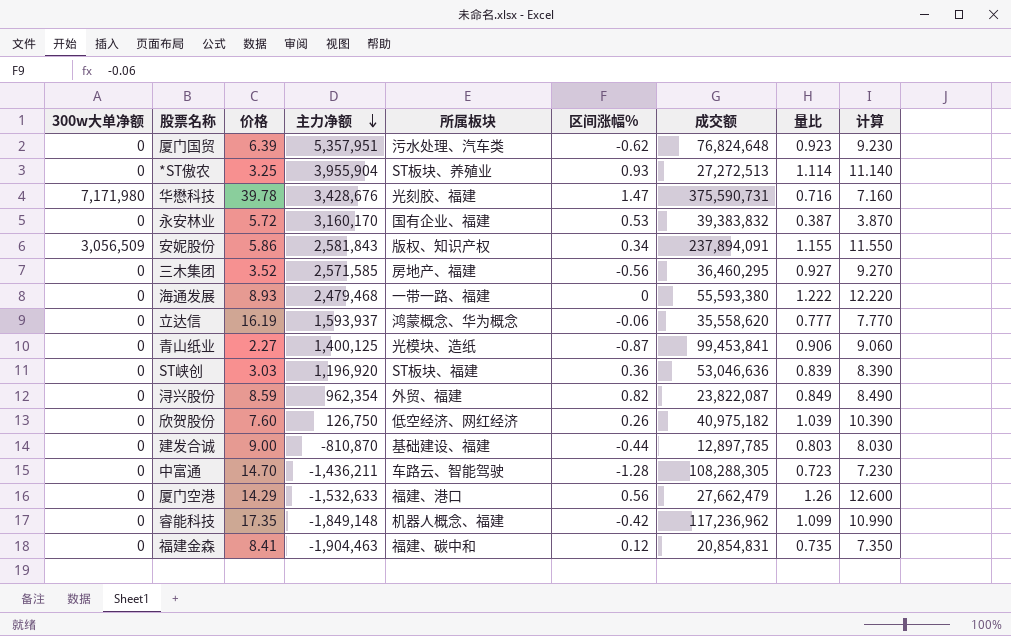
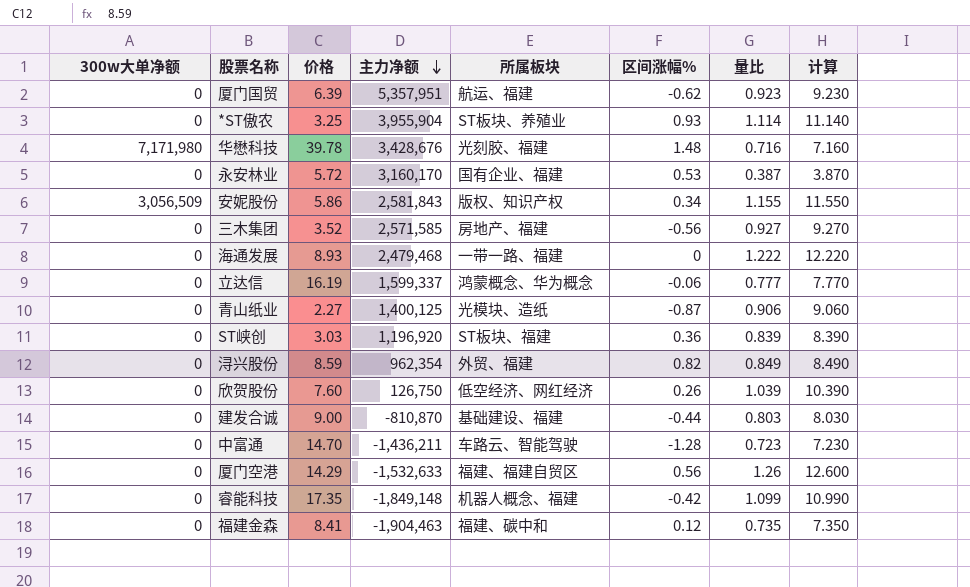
column 成交额 | position: 7 -> none
厦门国贸 | 所属板块: 污水处理、汽车类 -> 航运、福建
华懋科技 | 区间涨幅%: 1.47 -> 1.48
立达信 | 主力净额: 1,593,937 -> 1,599,337
厦门空港 | 所属板块: 福建、港口 -> 福建、福建自贸区

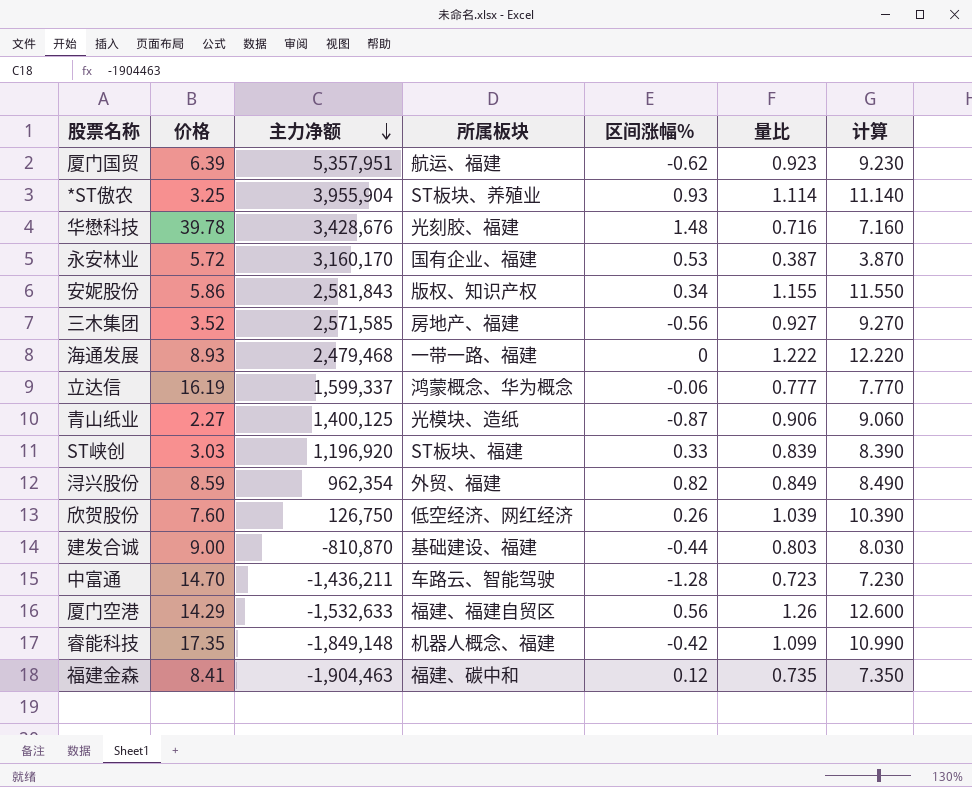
column 300w大单净额 | position: 1 -> none
ST峡创 | 区间涨幅%: 0.36 -> 0.33

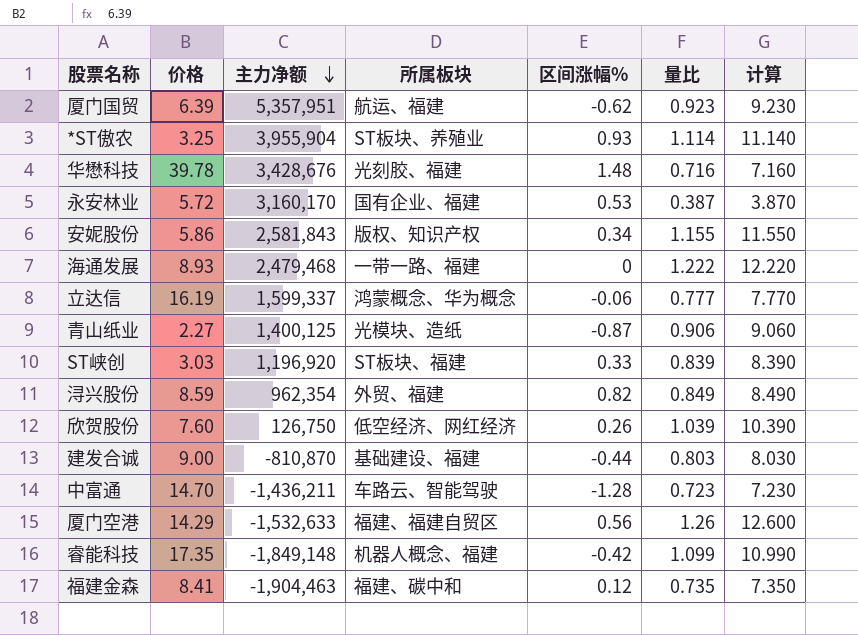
row 三木集团: 3.52 | 2,571,585 | 房地产、福建 | -0.56 | 0.927 | 9.270 -> none

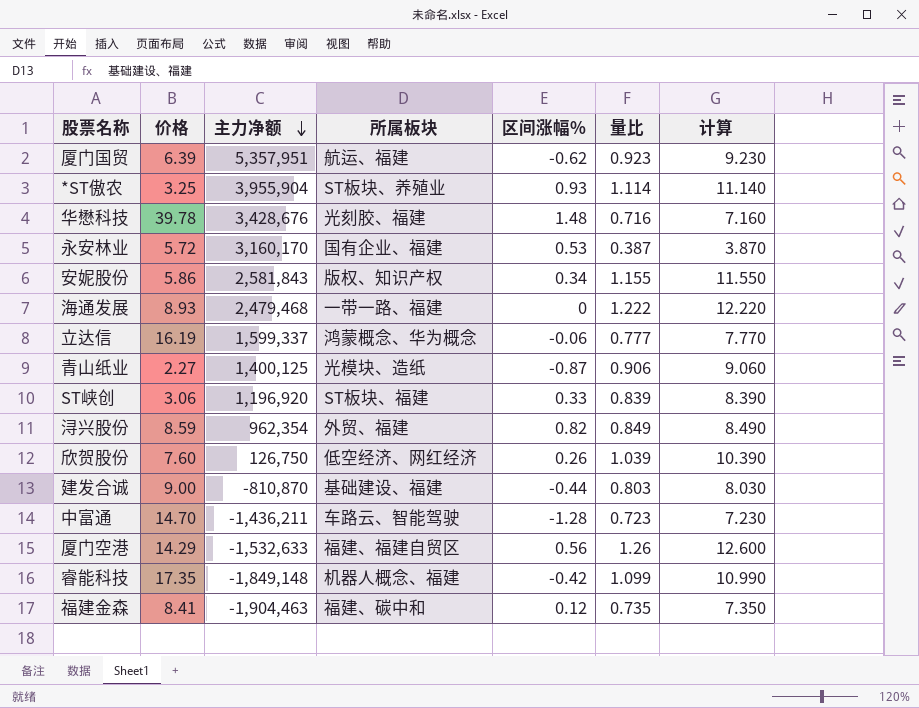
ST峡创 | 价格: 3.03 -> 3.06

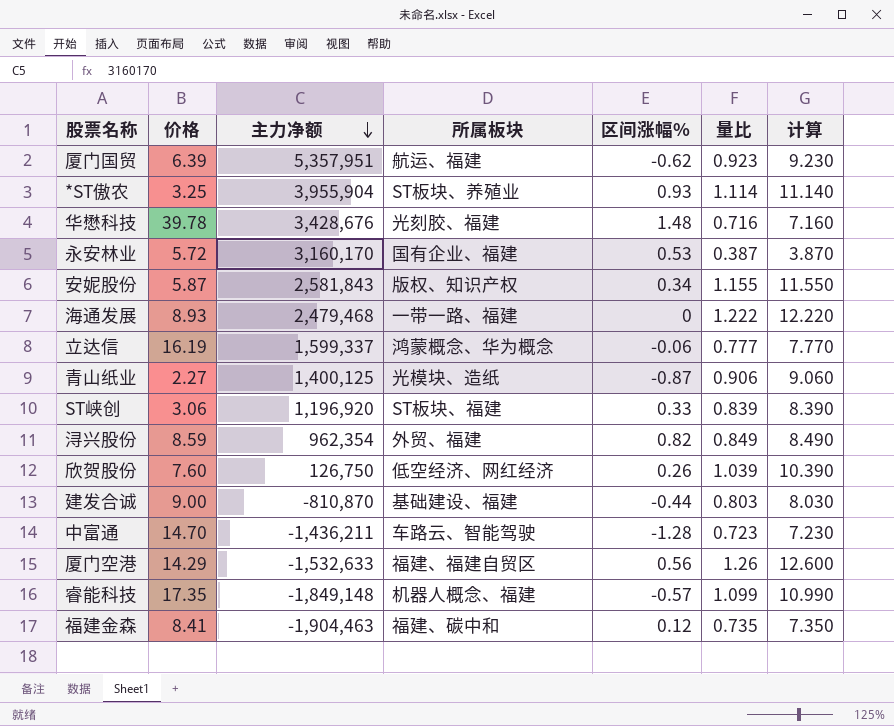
安妮股份 | 价格: 5.86 -> 5.87
睿能科技 | 区间涨幅%: -0.42 -> -0.57

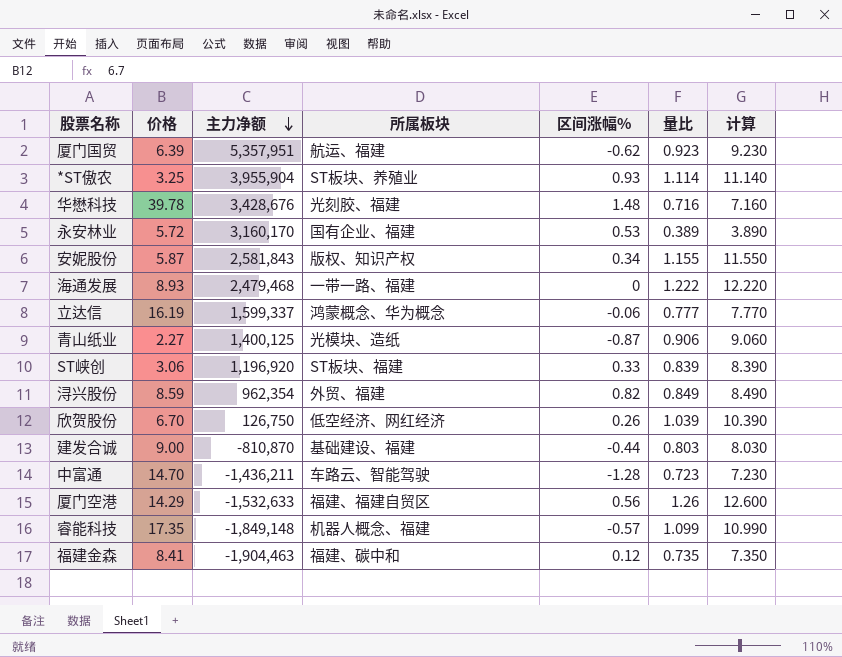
永安林业 | 量比: 0.387 -> 0.389
永安林业 | 计算: 3.870 -> 3.890
欣贺股份 | 价格: 7.60 -> 6.70

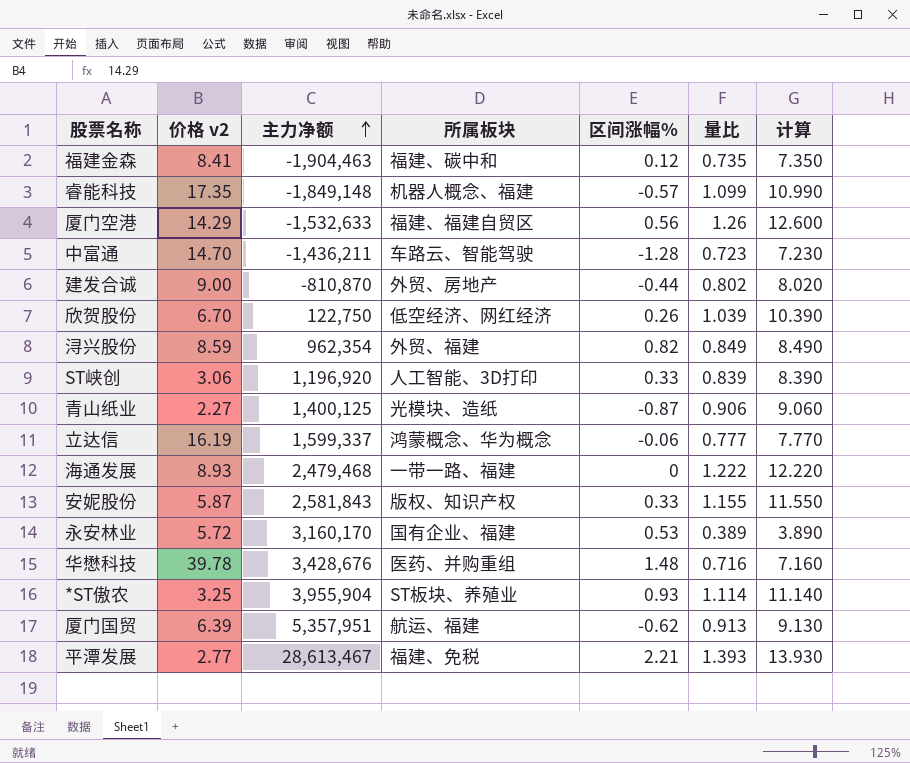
row order: 主力净额 descending -> 主力净额 ascending
column name: 价格 -> 价格 v2
建发合诚 | 所属板块: 基础建设、福建 -> 外贸、房地产
建发合诚 | 量比: 0.803 -> 0.802
建发合诚 | 计算: 8.030 -> 8.020
欣贺股份 | 主力净额: 126,750 -> 122,750
ST峡创 | 所属板块: ST板块、福建 -> 人工智能、3D打印
安妮股份 | 区间涨幅%: 0.34 -> 0.33
华懋科技 | 所属板块: 光刻胶、福建 -> 医药、并购重组
厦门国贸 | 量比: 0.923 -> 0.913
厦门国贸 | 计算: 9.230 -> 9.130
row 平潭发展: none -> 2.77 | 28,613,467 | 福建、免税 | 2.21 | 1.393 | 13.930

